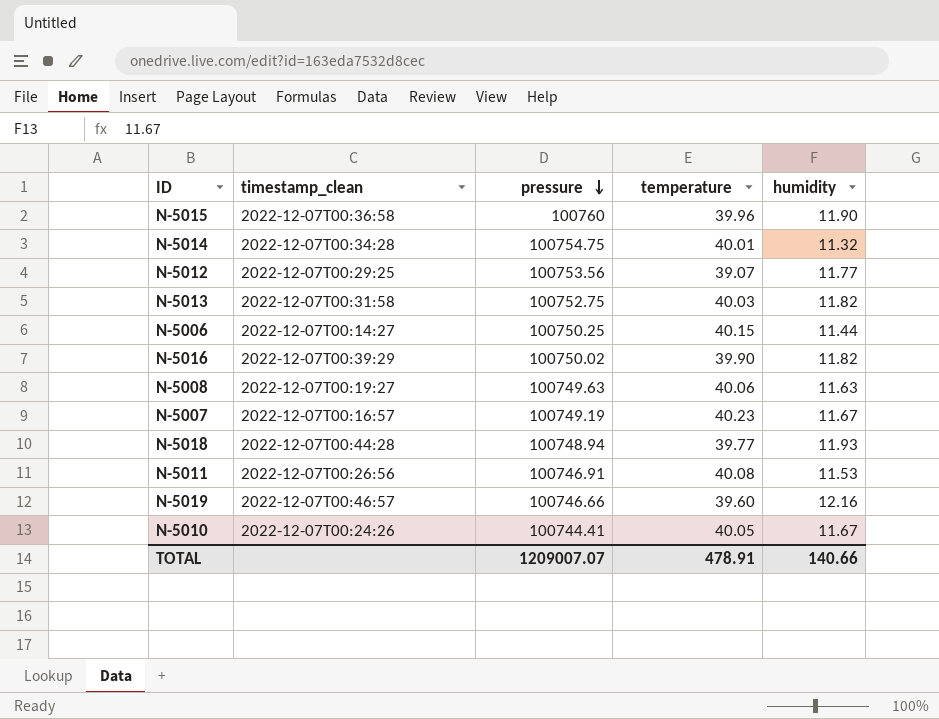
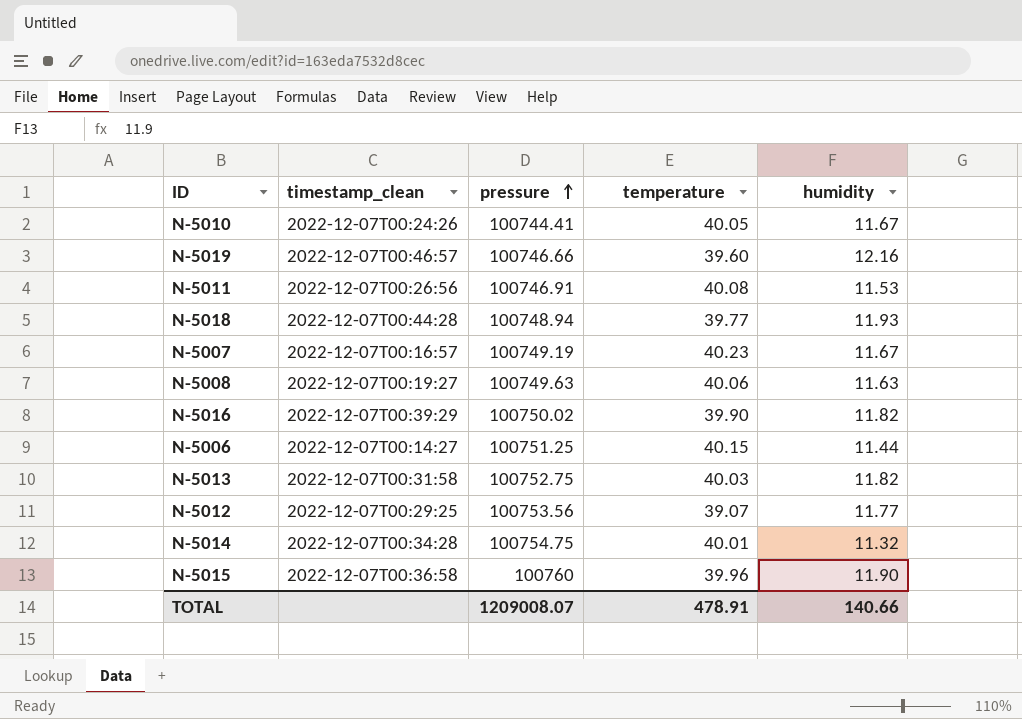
row order: pressure descending -> pressure ascending
N-5006 | pressure: 100750.25 -> 100751.25
TOTAL | pressure: 1209007.07 -> 1209008.07

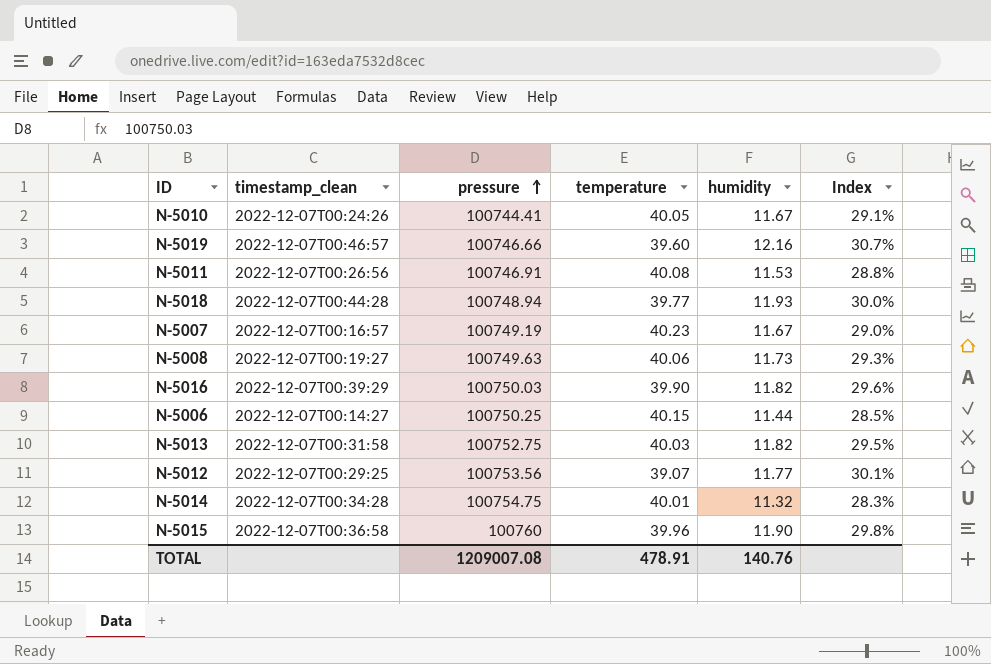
column Index | formula: none -> [humidity] / [temperature]
N-5008 | humidity: 11.63 -> 11.73
N-5016 | pressure: 100750.02 -> 100750.03
N-5006 | pressure: 100751.25 -> 100750.25
TOTAL | pressure: 1209008.07 -> 1209007.08
TOTAL | humidity: 140.66 -> 140.76

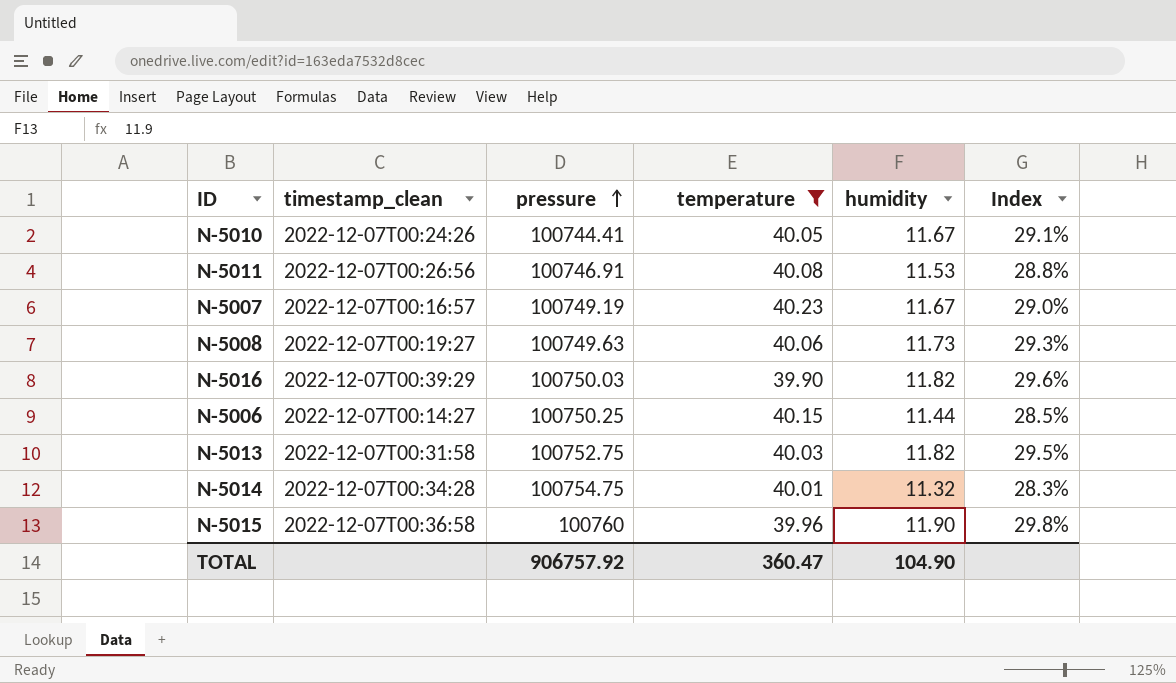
filter: none -> temperature >= 39.90
TOTAL | pressure: 1209007.08 -> 906757.92
TOTAL | temperature: 478.91 -> 360.47
TOTAL | humidity: 140.76 -> 104.90

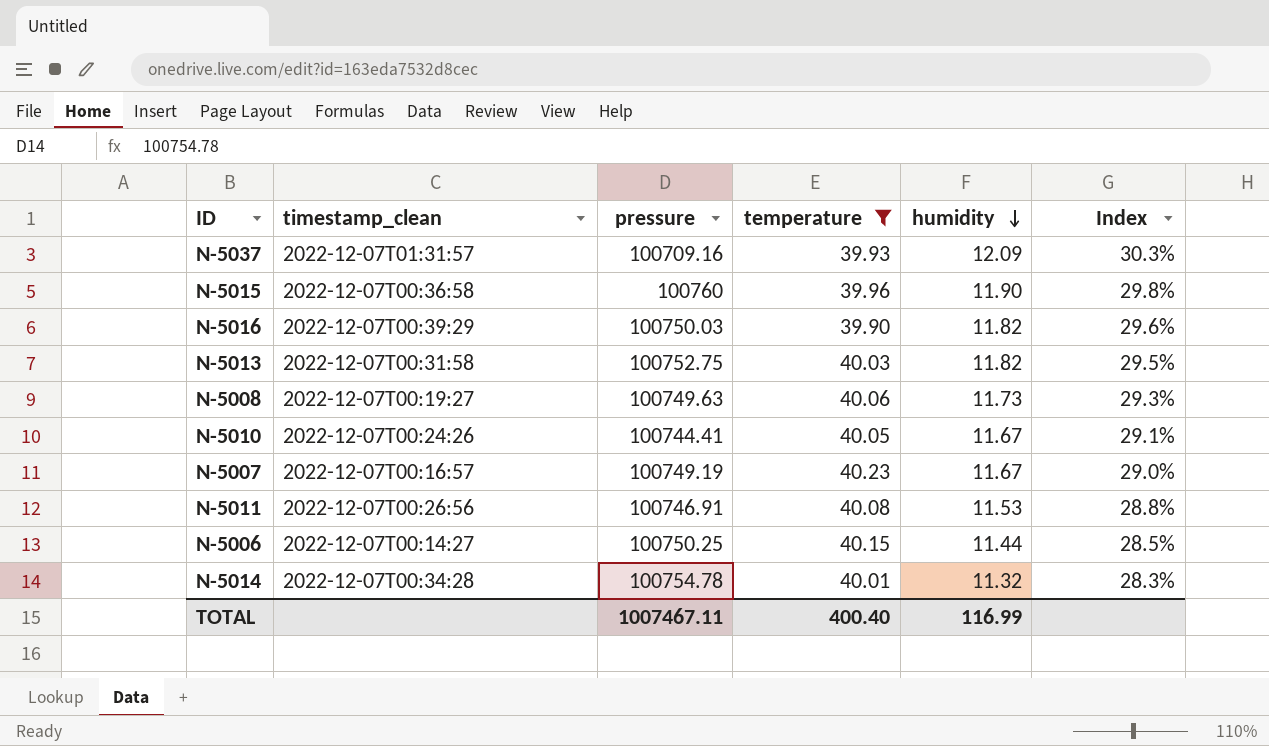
row order: pressure ascending -> humidity descending
row N-5037: none -> 2022-12-07T01:31:57 | 100709.16 | 39.93 | 12.09 | 30.3%
N-5014 | pressure: 100754.75 -> 100754.78
TOTAL | pressure: 906757.92 -> 1007467.11
TOTAL | temperature: 360.47 -> 400.40
TOTAL | humidity: 104.90 -> 116.99

